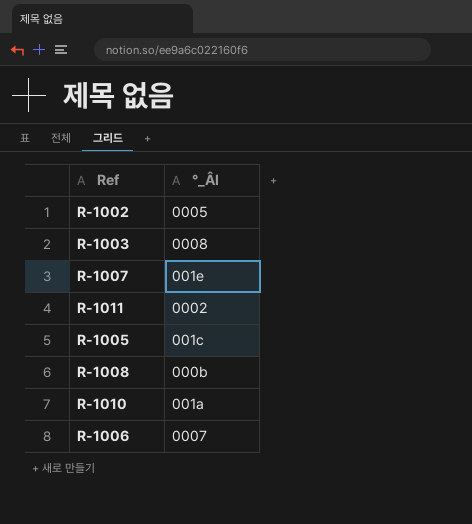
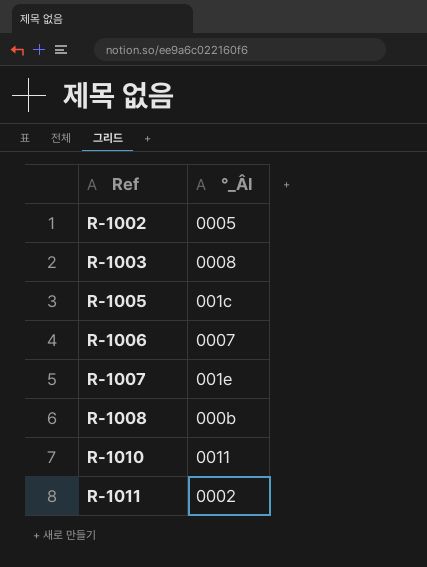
row order: none -> Ref ascending
R-1010 | °_ÂI: 001a -> 0011

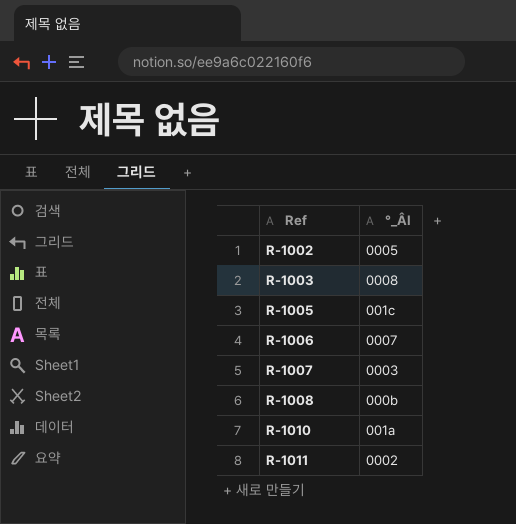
R-1007 | °_ÂI: 001e -> 0003
R-1010 | °_ÂI: 0011 -> 001a

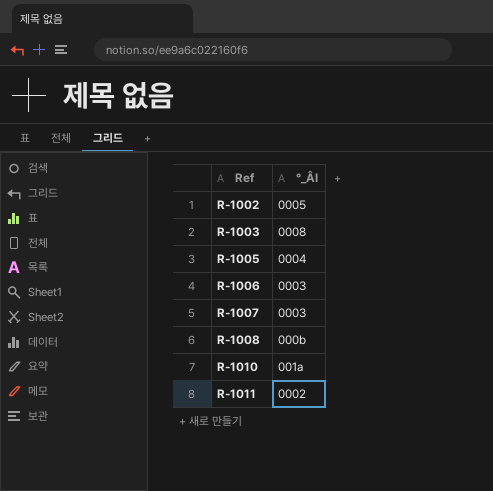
R-1005 | °_ÂI: 001c -> 0004
R-1006 | °_ÂI: 0007 -> 0003

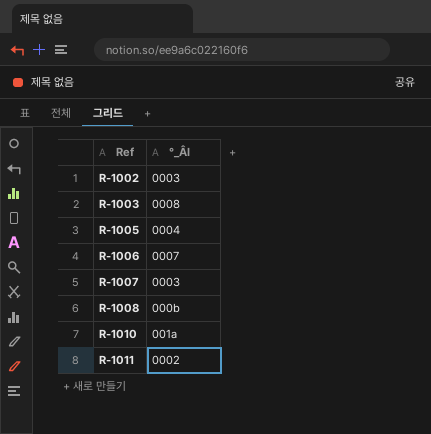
R-1002 | °_ÂI: 0005 -> 0003
R-1006 | °_ÂI: 0003 -> 0007

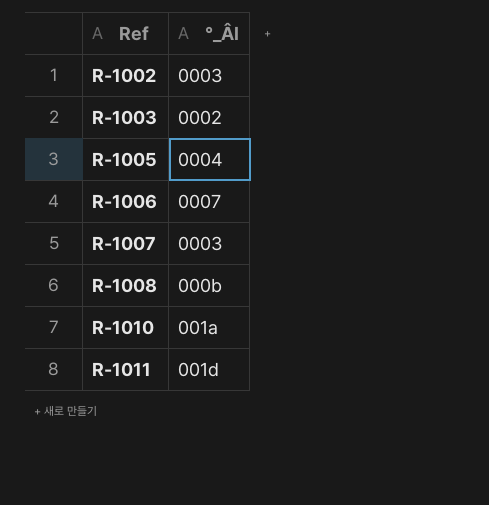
R-1003 | °_ÂI: 0008 -> 0002
R-1011 | °_ÂI: 0002 -> 001d

